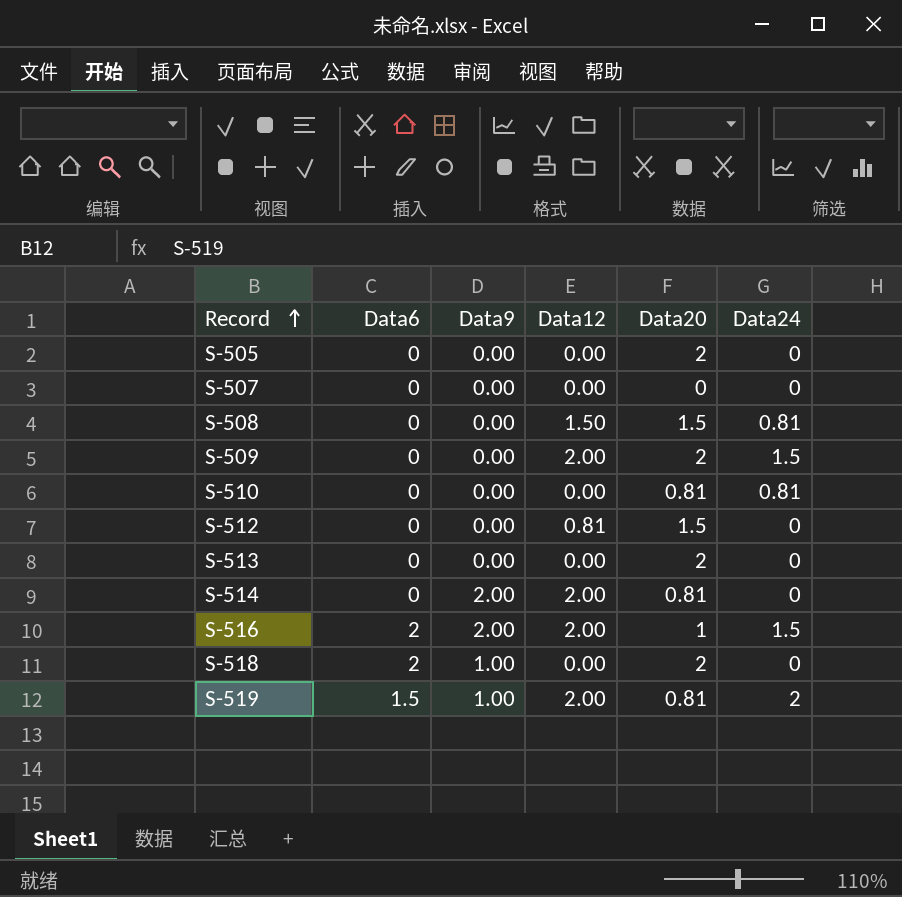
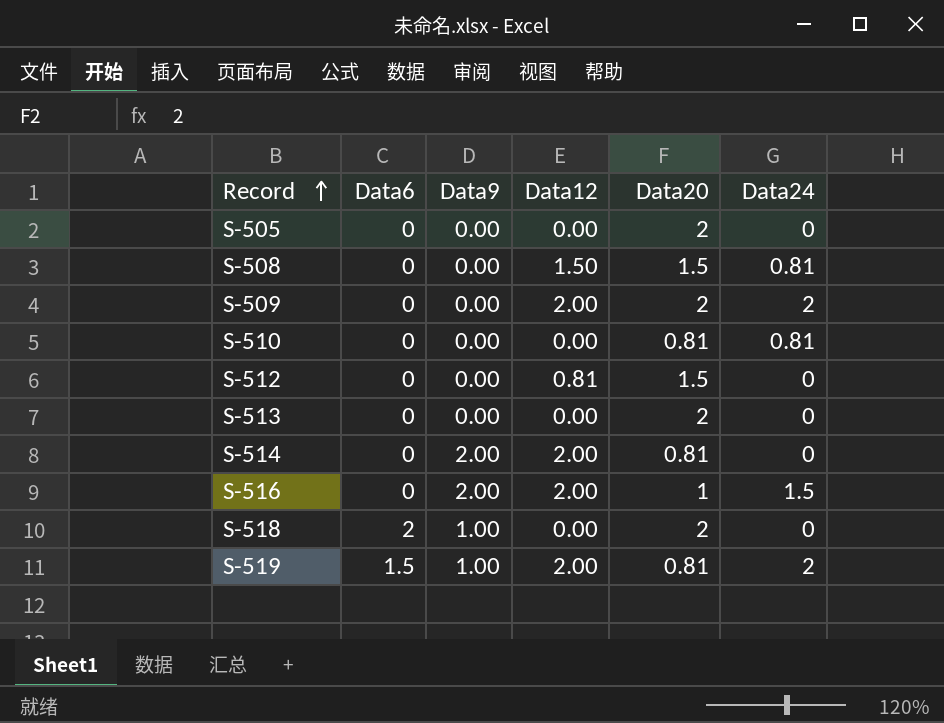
row S-507: 0 | 0.00 | 0.00 | 0 | 0 -> none
S-509 | Data24: 1.5 -> 2
S-516 | Data6: 2 -> 0

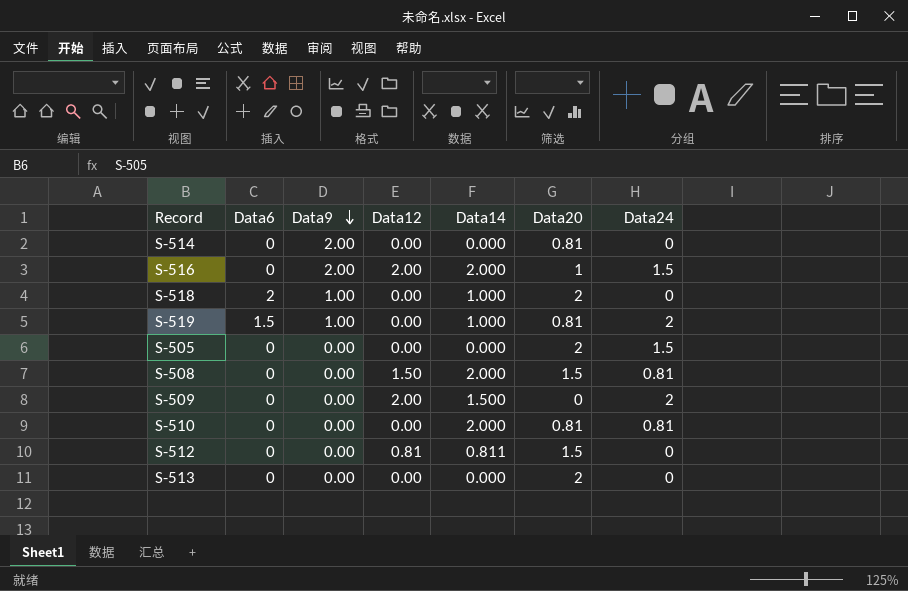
row order: Record ascending -> Data9 descending
column Data14 | position: none -> 5
S-514 | Data12: 2.00 -> 0.00
S-519 | Data12: 2.00 -> 0.00
S-505 | Data24: 0 -> 1.5
S-509 | Data20: 2 -> 0

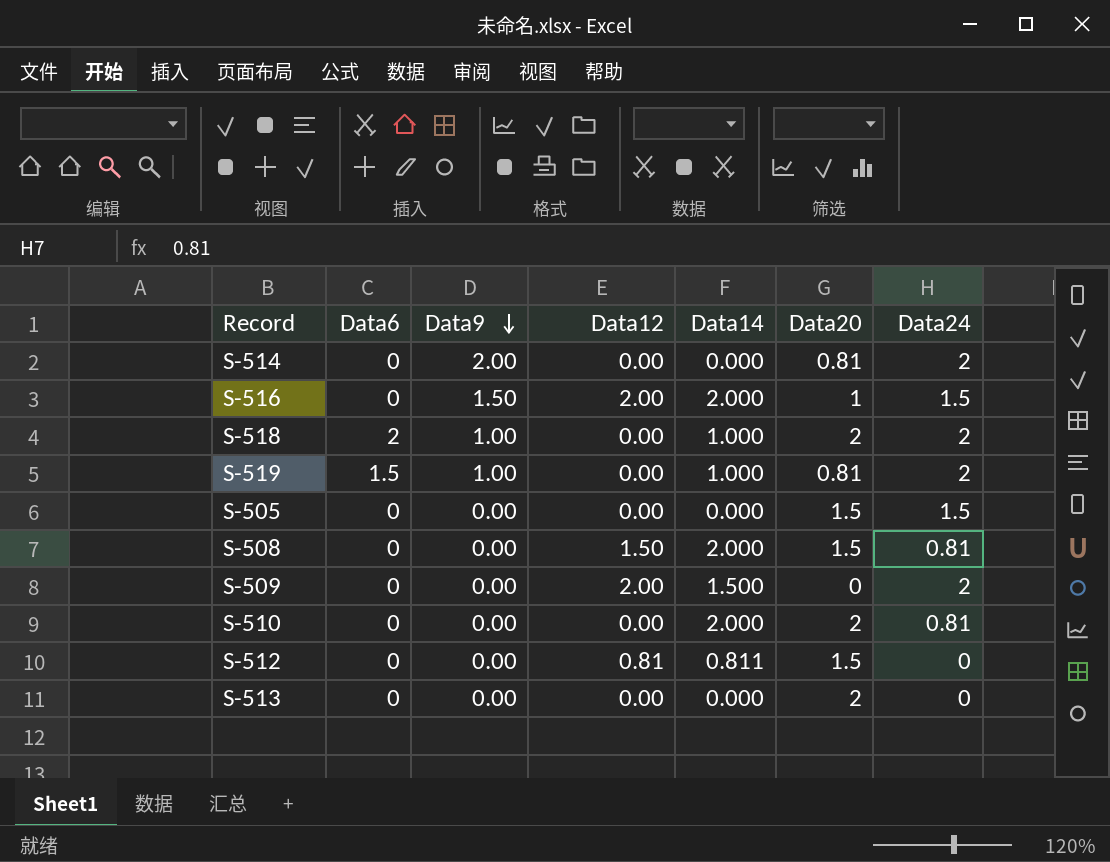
S-514 | Data24: 0 -> 2
S-516 | Data9: 2.00 -> 1.50
S-518 | Data24: 0 -> 2
S-505 | Data20: 2 -> 1.5
S-510 | Data20: 0.81 -> 2

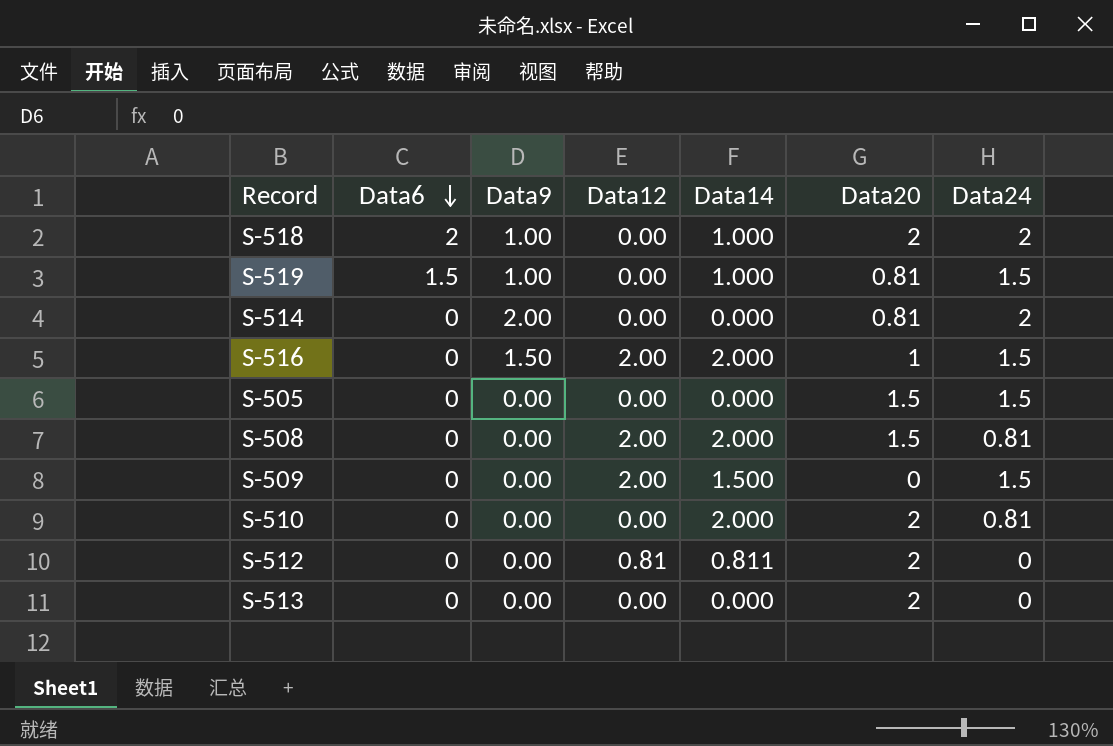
row order: Data9 descending -> Data6 descending
S-519 | Data24: 2 -> 1.5
S-508 | Data12: 1.50 -> 2.00
S-509 | Data24: 2 -> 1.5
S-512 | Data20: 1.5 -> 2

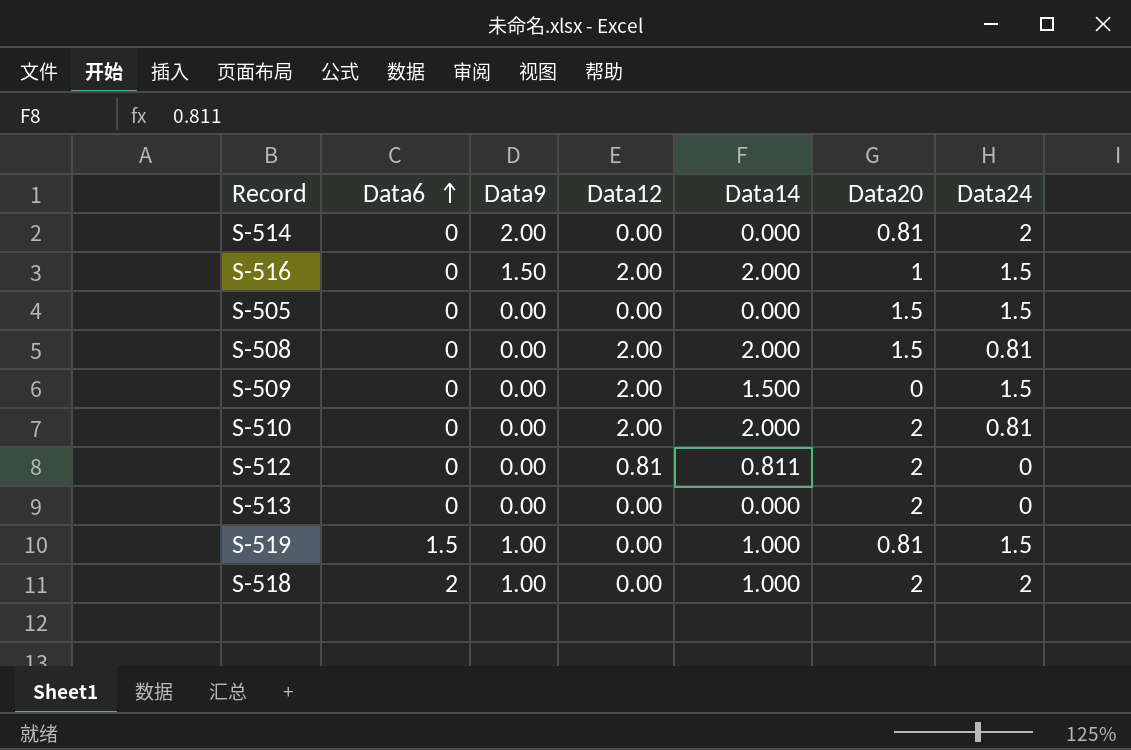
row order: Data6 descending -> Data6 ascending
S-510 | Data12: 0.00 -> 2.00

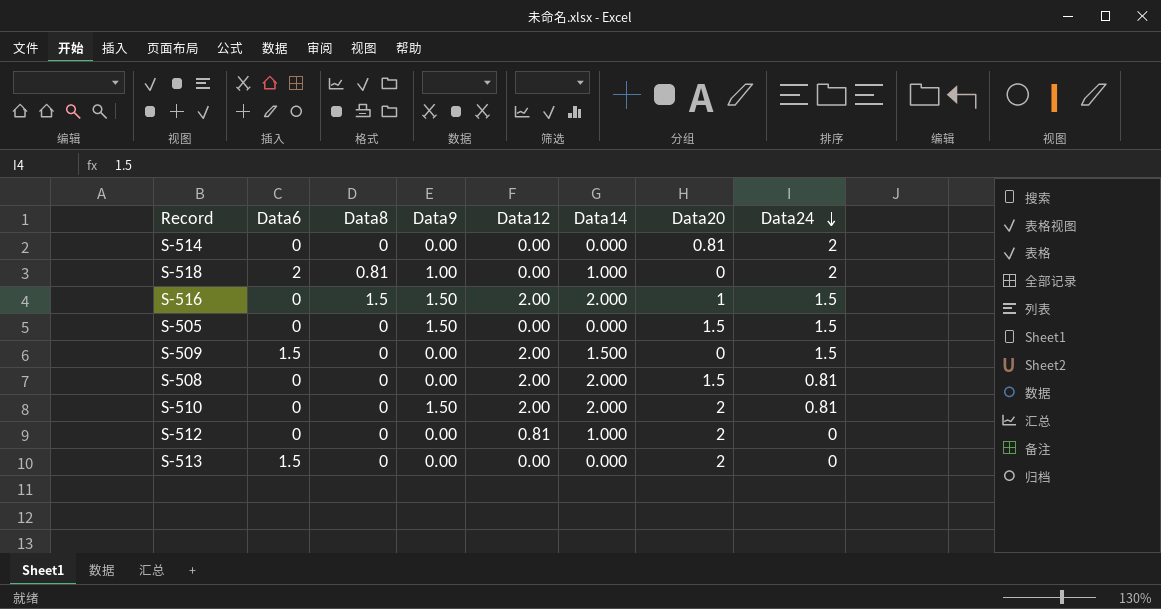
row order: Data6 ascending -> Data24 descending
column Data8 | position: none -> 3
row S-519: 1.5 | 1.00 | 0.00 | 1.000 | 0.81 | 1.5 -> none
S-514 | Data9: 2.00 -> 0.00
S-518 | Data20: 2 -> 0
S-505 | Data9: 0.00 -> 1.50
S-509 | Data6: 0 -> 1.5
S-510 | Data9: 0.00 -> 1.50
S-512 | Data14: 0.811 -> 1.000
S-513 | Data6: 0 -> 1.5

